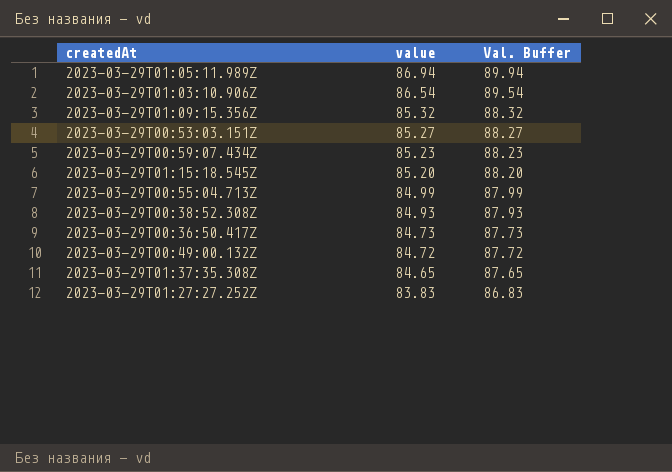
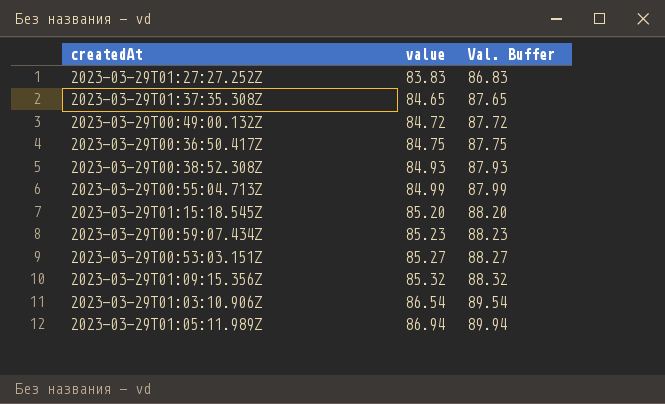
row order: value descending -> value ascending
2023-03-29T00:36:50.417Z | value: 84.73 -> 84.75
2023-03-29T00:36:50.417Z | Val. Buffer: 87.73 -> 87.75

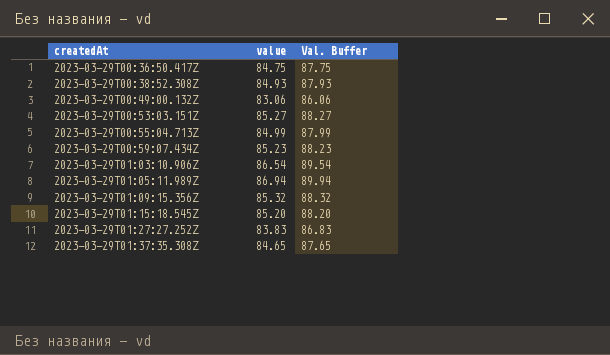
row order: value ascending -> createdAt ascending
2023-03-29T00:49:00.132Z | value: 84.72 -> 83.06
2023-03-29T00:49:00.132Z | Val. Buffer: 87.72 -> 86.06

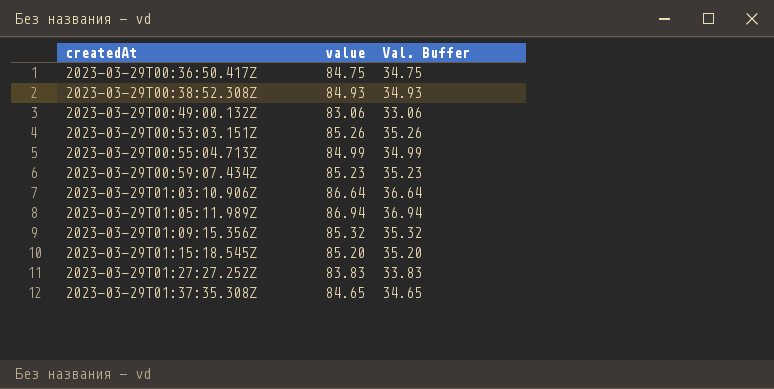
column Val. Buffer | formula: [value] + 3 -> [value] - 50
2023-03-29T00:53:03.151Z | value: 85.27 -> 85.26
2023-03-29T01:03:10.906Z | value: 86.54 -> 86.64

